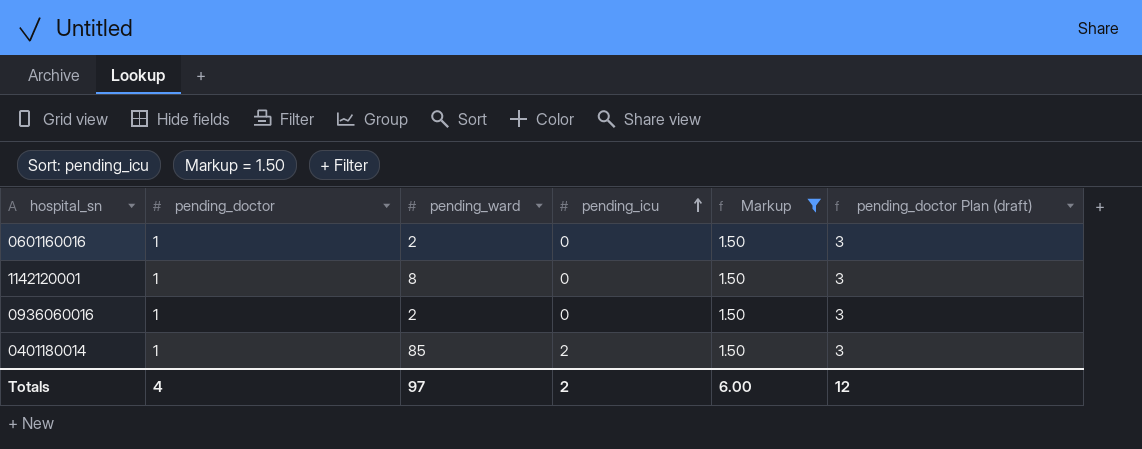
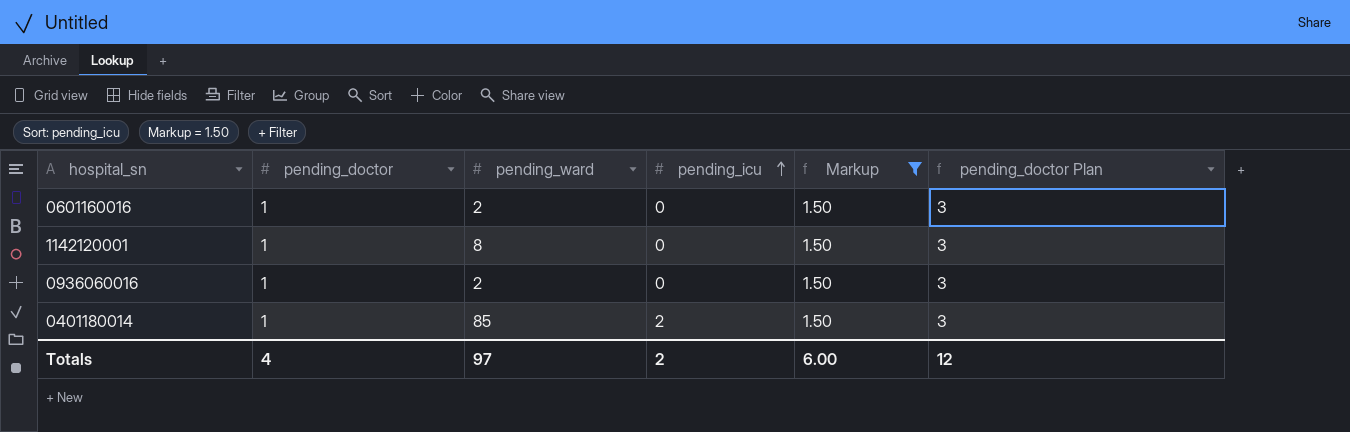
column name: pending_doctor Plan (draft) -> pending_doctor Plan

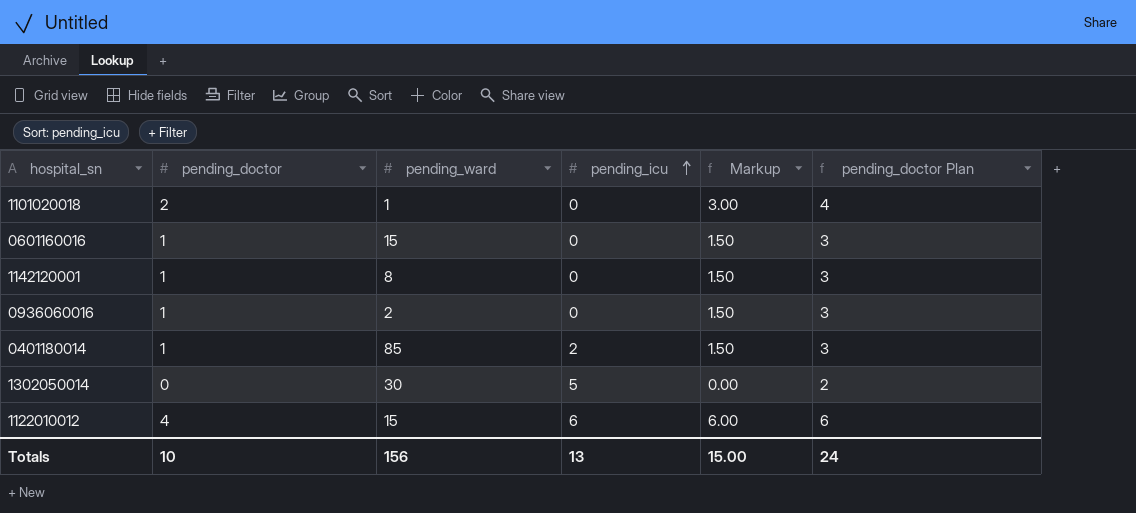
filter: Markup = 1.50 -> none
0601160016 | pending_ward: 2 -> 15
Totals | pending_doctor: 4 -> 10
Totals | pending_ward: 97 -> 156
Totals | pending_icu: 2 -> 13
Totals | Markup: 6.00 -> 15.00
Totals | pending_doctor Plan: 12 -> 24

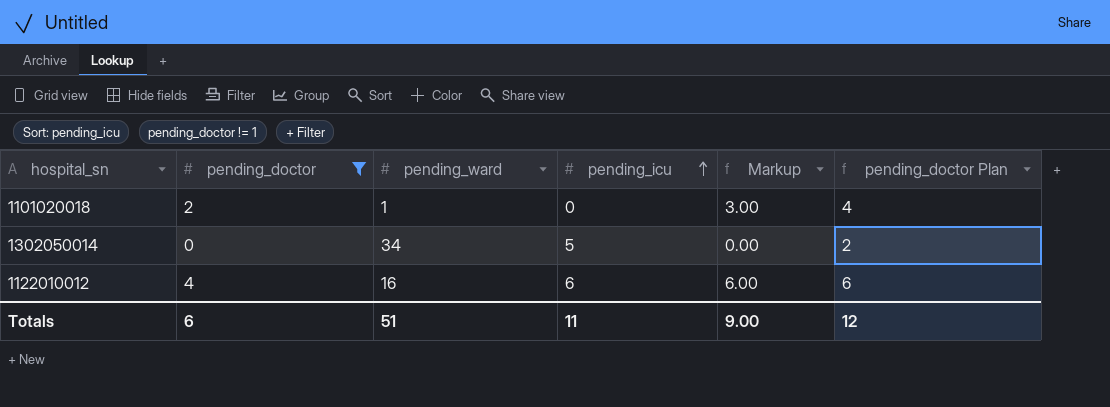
filter: none -> pending_doctor != 1
1302050014 | pending_ward: 30 -> 34
1122010012 | pending_ward: 15 -> 16
Totals | pending_doctor: 10 -> 6
Totals | pending_ward: 156 -> 51
Totals | pending_icu: 13 -> 11
Totals | Markup: 15.00 -> 9.00
Totals | pending_doctor Plan: 24 -> 12

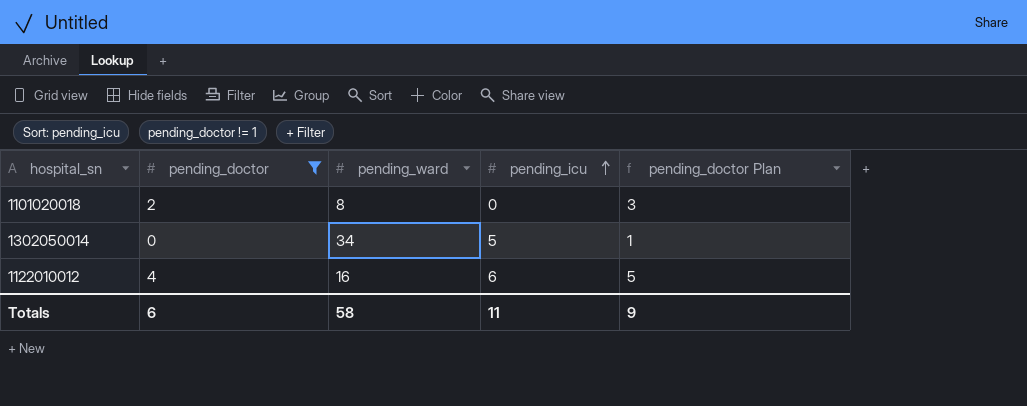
column Markup | formula: [pending_doctor] * 1.5 -> none
column pending_doctor Plan | formula: [pending_doctor] + 2 -> [pending_doctor] + 1
1101020018 | pending_ward: 1 -> 8
Totals | pending_ward: 51 -> 58
Totals | pending_doctor Plan: 12 -> 9

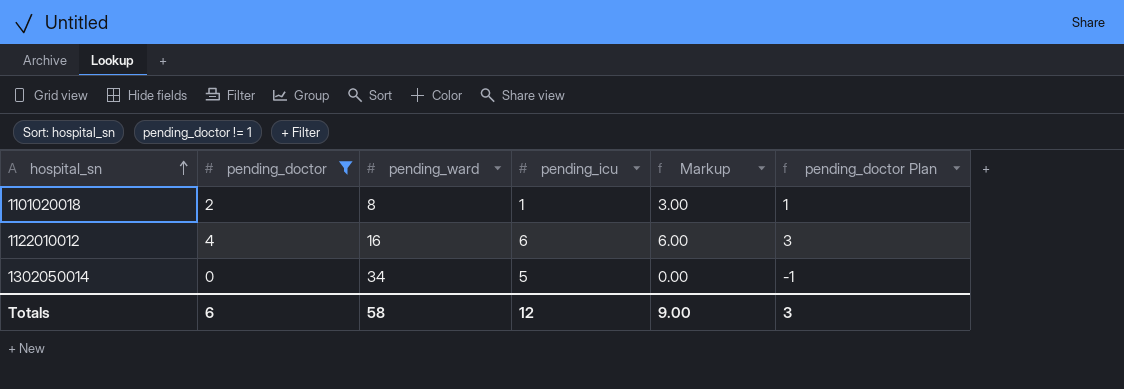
row order: pending_icu ascending -> hospital_sn ascending
column Markup | formula: none -> [pending_doctor] * 1.5
column pending_doctor Plan | formula: [pending_doctor] + 1 -> [pending_doctor] - 1
1101020018 | pending_icu: 0 -> 1
Totals | pending_icu: 11 -> 12
Totals | pending_doctor Plan: 9 -> 3

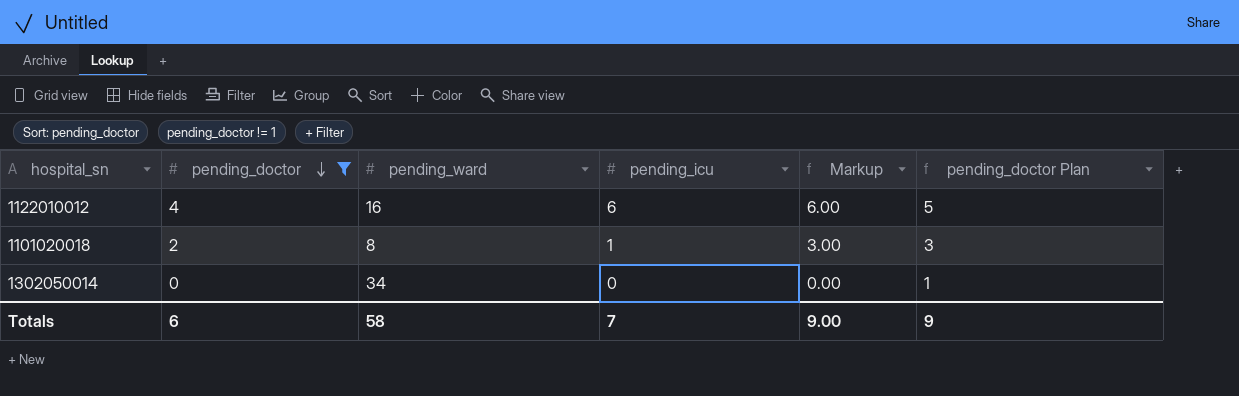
row order: hospital_sn ascending -> pending_doctor descending
column pending_doctor Plan | formula: [pending_doctor] - 1 -> [pending_doctor] + 1
1302050014 | pending_icu: 5 -> 0
Totals | pending_icu: 12 -> 7
Totals | pending_doctor Plan: 3 -> 9

